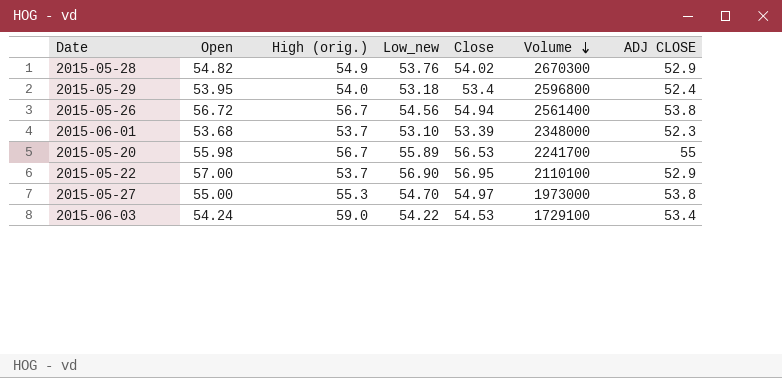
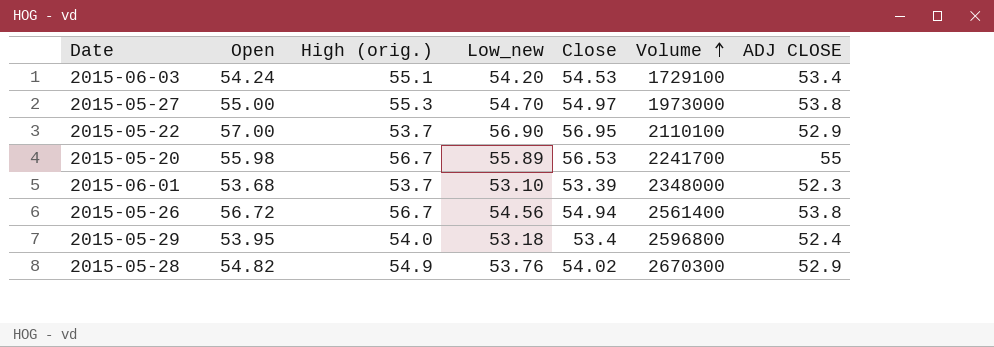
row order: Volume descending -> Volume ascending
2015-06-03 | High (orig.): 59.0 -> 55.1
2015-06-03 | Low_new: 54.22 -> 54.20

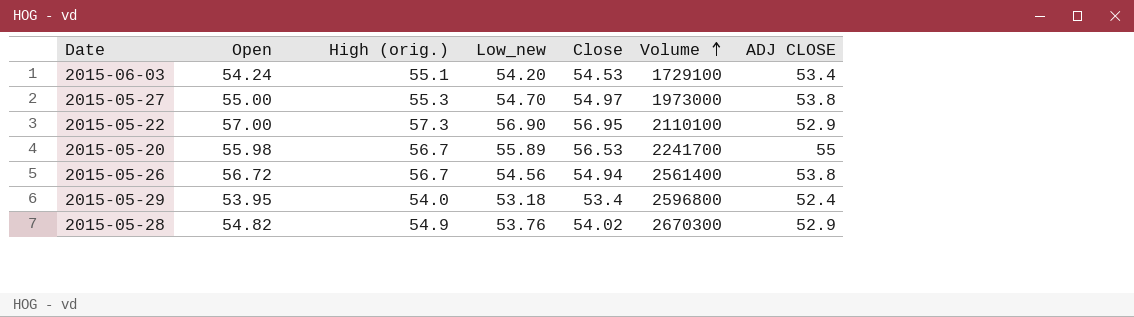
row 2015-06-01: 53.68 | 53.7 | 53.10 | 53.39 | 2348000 | 52.3 -> none
2015-05-22 | High (orig.): 53.7 -> 57.3

